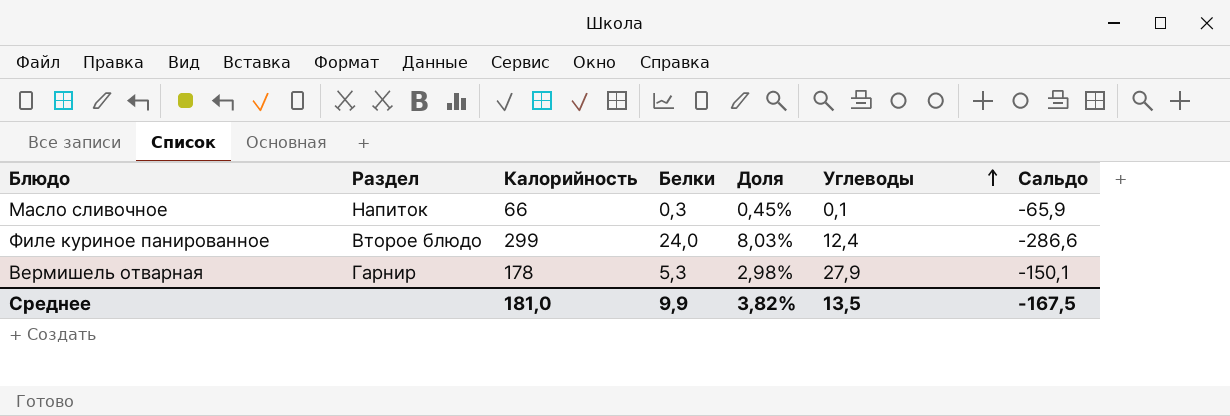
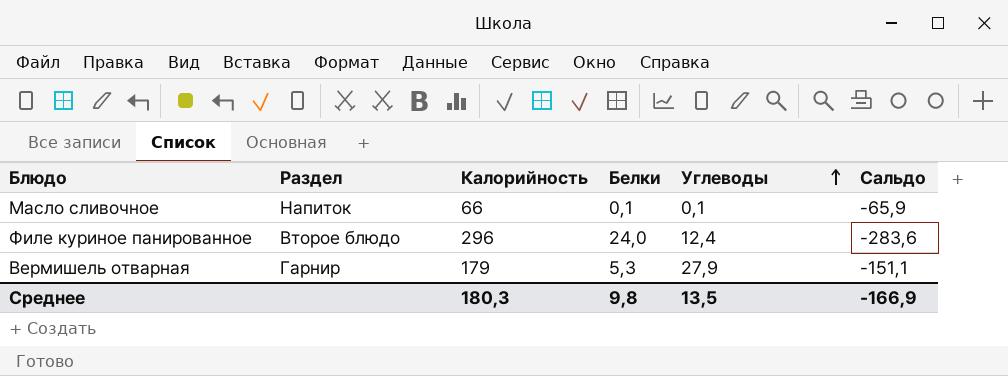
column Доля | formula: [Белки] / [Калорийность] -> none
Масло сливочное | Белки: 0,3 -> 0,1
Филе куриное панированное | Калорийность: 299 -> 296
Филе куриное панированное | Сальдо: -286,6 -> -283,6
Вермишель отварная | Калорийность: 178 -> 179
Вермишель отварная | Сальдо: -150,1 -> -151,1
Среднее | Калорийность: 181,0 -> 180,3
Среднее | Белки: 9,9 -> 9,8
Среднее | Сальдо: -167,5 -> -166,9

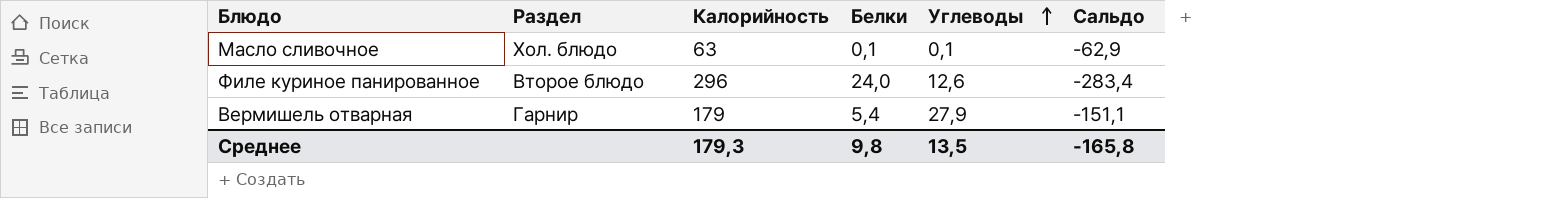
Масло сливочное | Раздел: Напиток -> Хол. блюдо
Масло сливочное | Калорийность: 66 -> 63
Масло сливочное | Сальдо: -65,9 -> -62,9
Филе куриное панированное | Углеводы: 12,4 -> 12,6
Филе куриное панированное | Сальдо: -283,6 -> -283,4
Вермишель отварная | Белки: 5,3 -> 5,4
Среднее | Калорийность: 180,3 -> 179,3
Среднее | Сальдо: -166,9 -> -165,8

